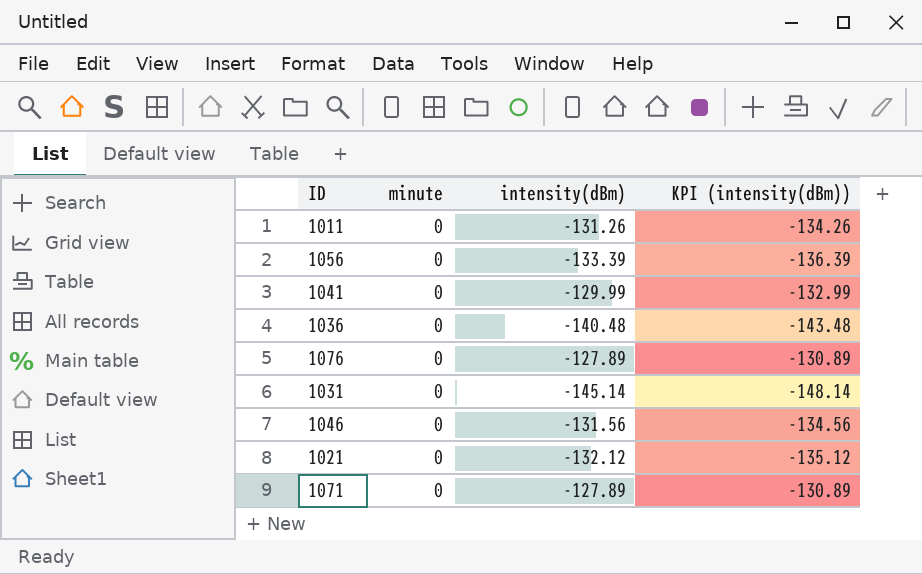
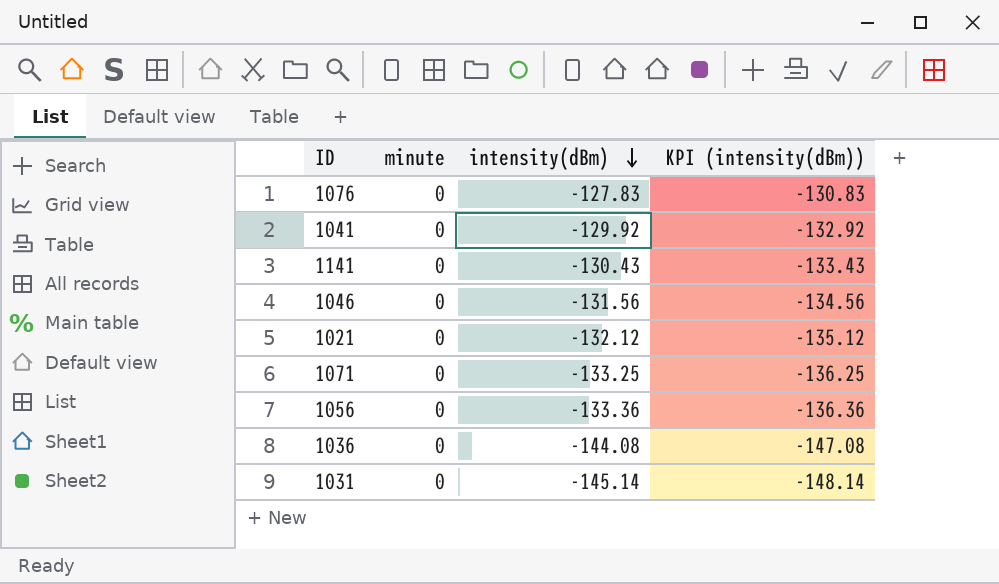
row order: none -> intensity(dBm) descending
row 1011: 0 | -131.26 | -134.26 -> none
1076 | intensity(dBm): -127.89 -> -127.83
1076 | KPI (intensity(dBm)): -130.89 -> -130.83
1041 | intensity(dBm): -129.99 -> -129.92
1041 | KPI (intensity(dBm)): -132.99 -> -132.92
row 1141: none -> 0 | -130.43 | -133.43
1071 | intensity(dBm): -127.89 -> -133.25
1071 | KPI (intensity(dBm)): -130.89 -> -136.25
1056 | intensity(dBm): -133.39 -> -133.36
1056 | KPI (intensity(dBm)): -136.39 -> -136.36
1036 | intensity(dBm): -140.48 -> -144.08
1036 | KPI (intensity(dBm)): -143.48 -> -147.08

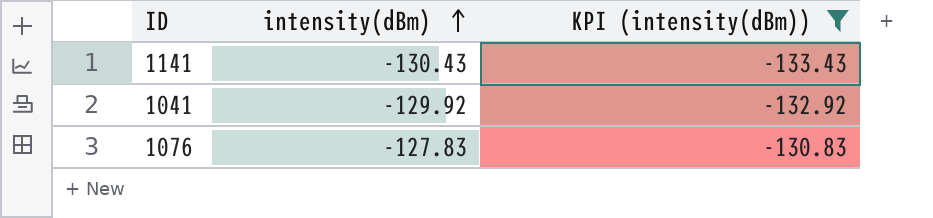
filter: none -> KPI (intensity(dBm)) >= -133.43
row order: intensity(dBm) descending -> intensity(dBm) ascending
column minute | position: 2 -> none

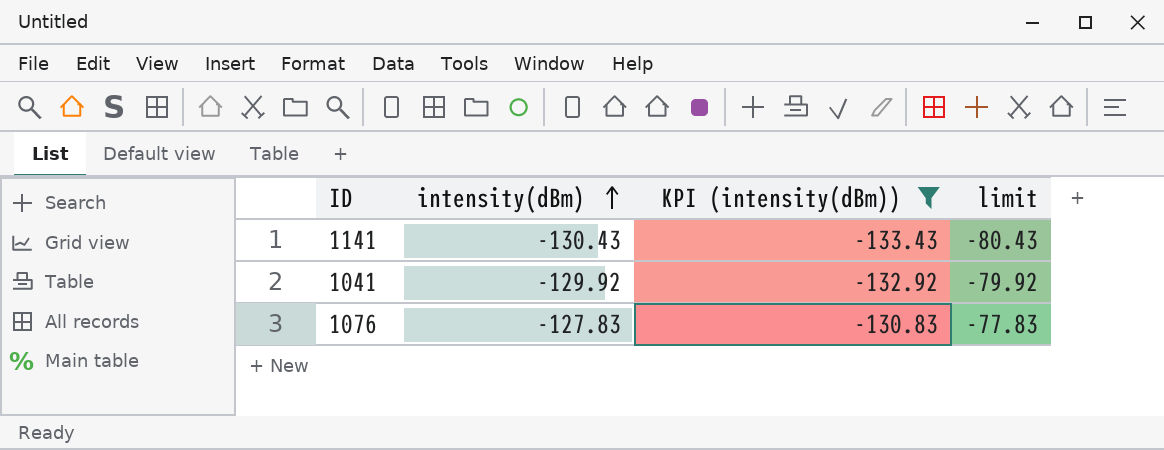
column limit | formula: none -> [intensity(dBm)] + 50

